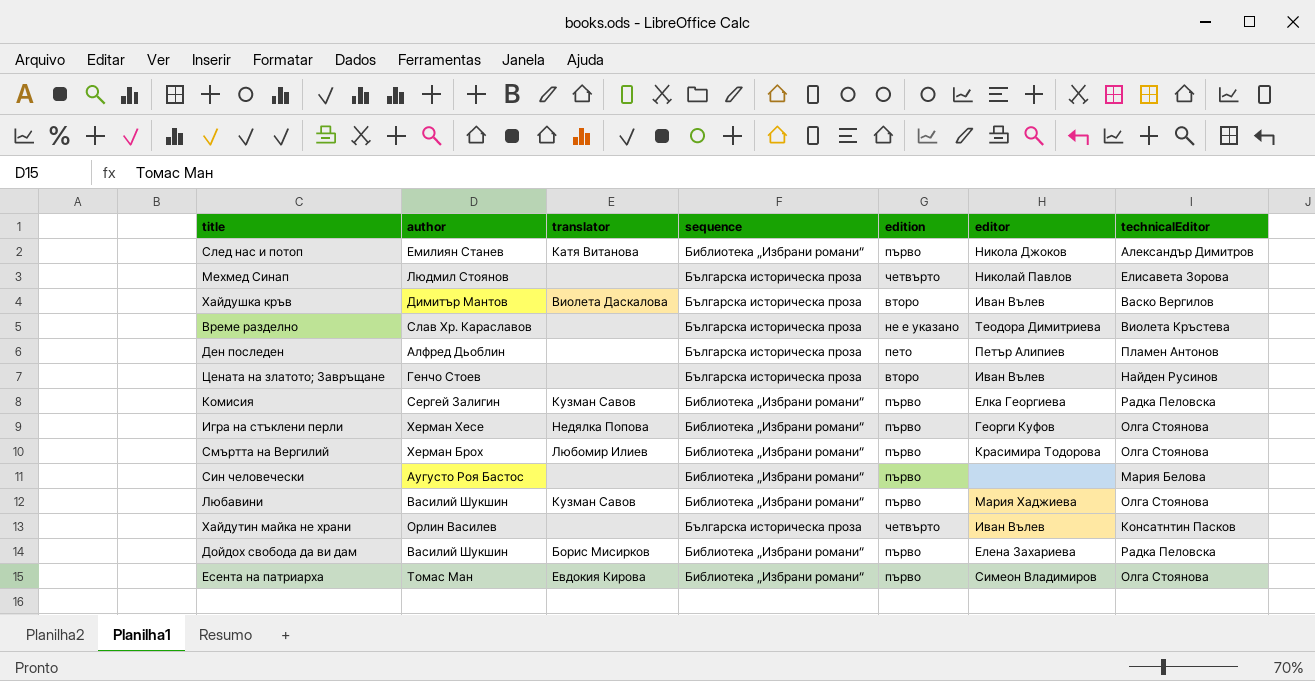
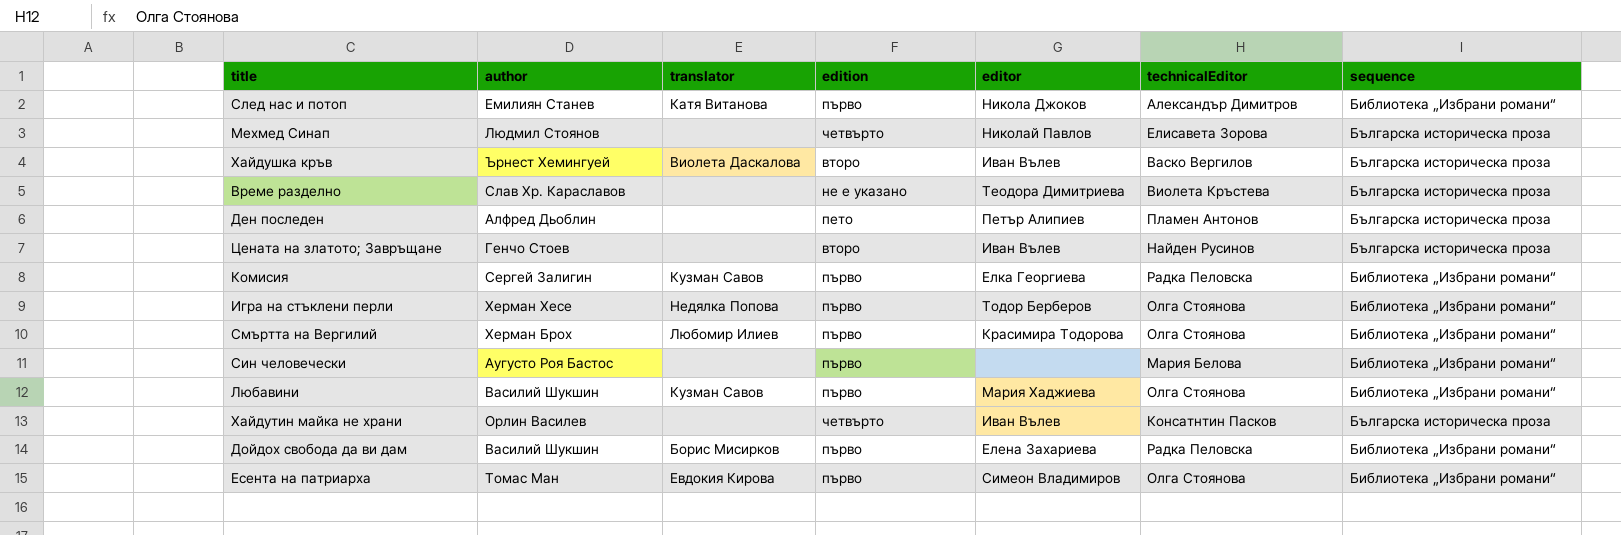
column sequence | position: 4 -> 7
Хайдушка кръв | author: Димитър Мантов -> Ърнест Хемингуей
Игра на стъклени перли | editor: Георги Куфов -> Тодор Берберов

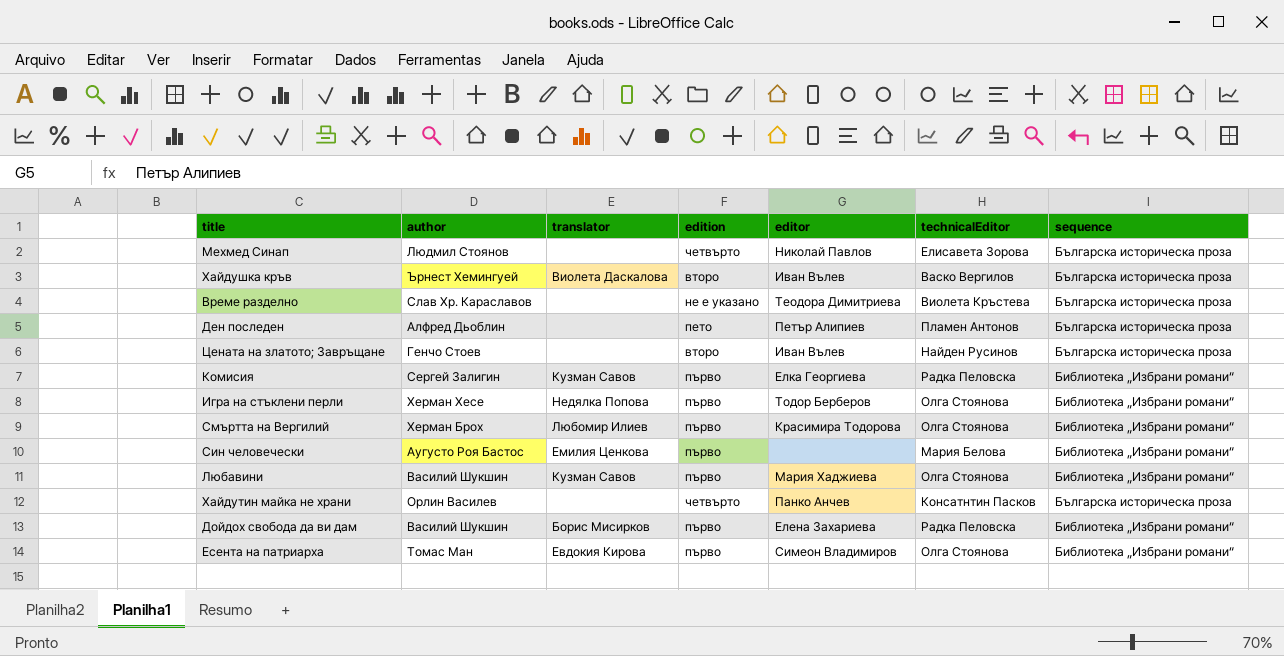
row След нас и потоп: Емилиян Станев | Катя Витанова | първо | Никола Джоков | Александър Димитров | Библиотека „Избрани романи“ -> none
Син человечески | translator: none -> Емилия Ценкова
Хайдутин майка не храни | editor: Иван Вълев -> Панко Анчев

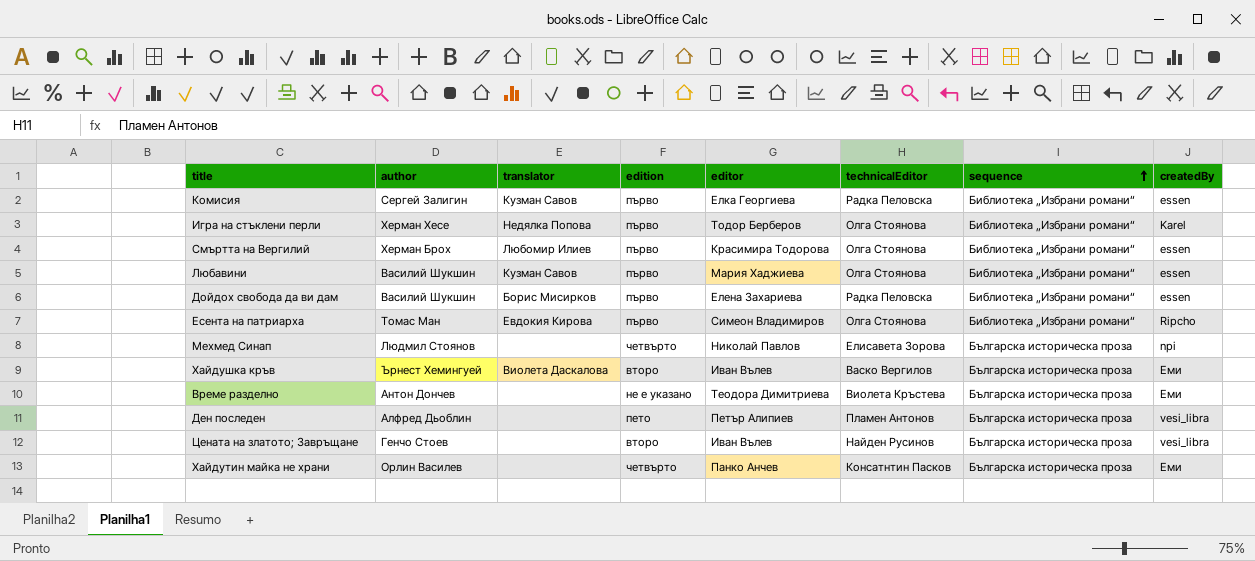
row order: none -> sequence ascending
column createdBy | position: none -> 8
row Син человечески: Аугусто Роя Бастос | Емилия Ценкова | първо | none | Мария Белова | Библиотека „Избрани романи“ -> none
Време разделно | author: Слав Хр. Караславов -> Антон Дончев

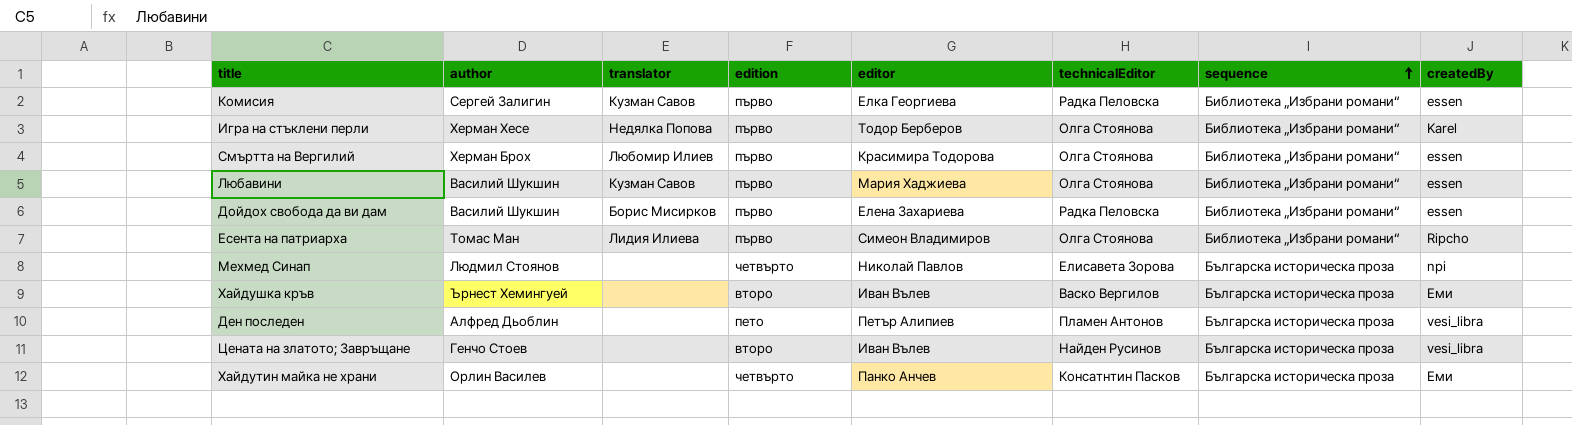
row Време разделно: Антон Дончев | none | не е указано | Теодора Димитриева | Виолета Кръстева | Българска историческа проза | Еми -> none
Есента на патриарха | translator: Евдокия Кирова -> Лидия Илиева
Хайдушка кръв | translator: Виолета Даскалова -> none

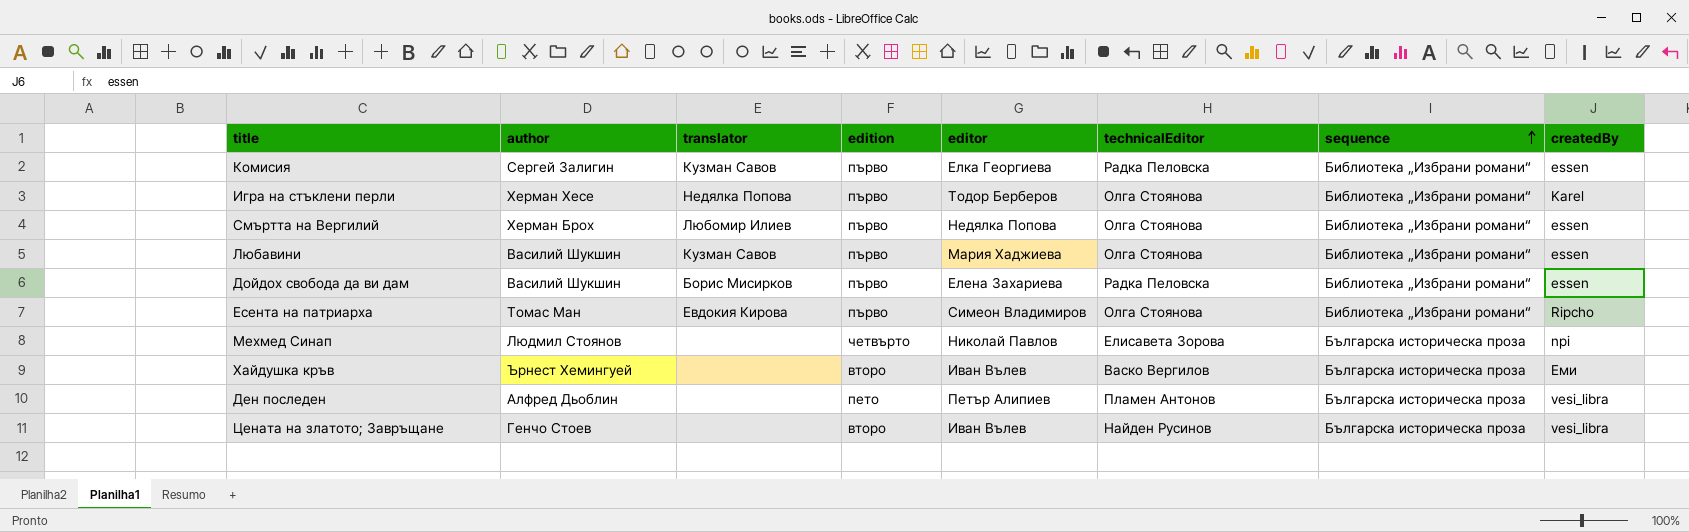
row Хайдутин майка не храни: Орлин Василев | none | четвърто | Панко Анчев | Консатнтин Пасков | Българска историческа проза | Еми -> none
Смъртта на Вергилий | editor: Красимира Тодорова -> Недялка Попова
Есента на патриарха | translator: Лидия Илиева -> Евдокия Кирова

